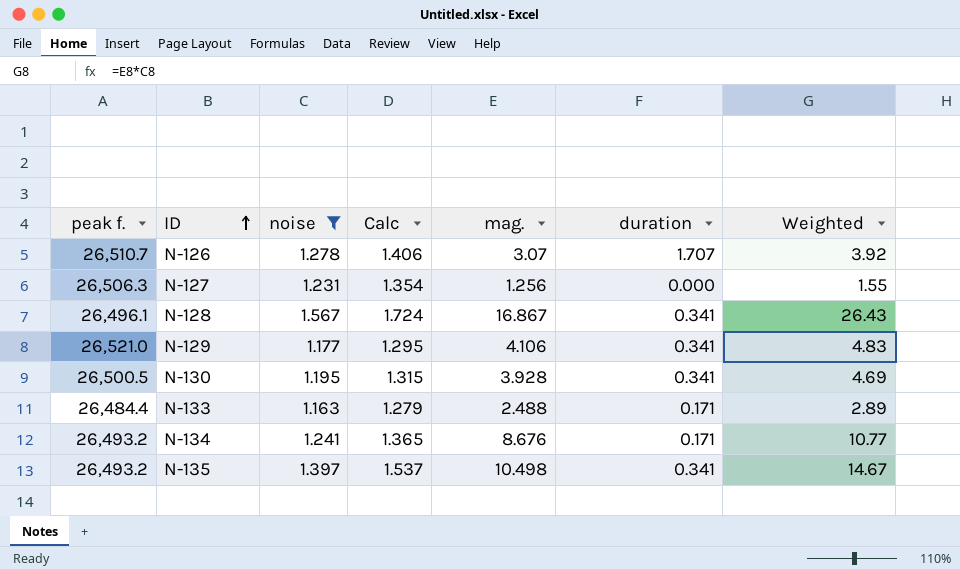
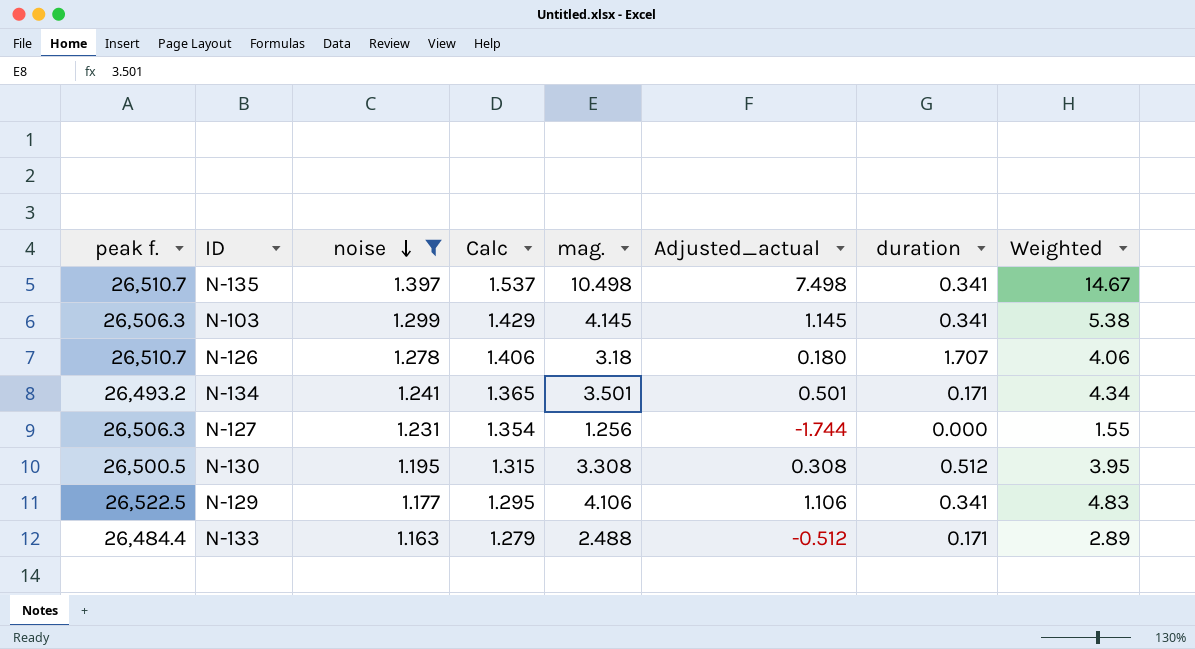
row order: ID ascending -> noise descending
column Adjusted_actual | formula: none -> [mag.] - 3
row N-128: 26,496.1 | 1.567 | 1.724 | 16.867 | 0.341 | 26.43 -> none
N-135 | peak f.: 26,493.2 -> 26,510.7
row N-103: none -> 26,506.3 | 1.299 | 1.429 | 4.145 | 1.145 | 0.341 | 5.38
N-126 | mag.: 3.07 -> 3.18
N-126 | Weighted: 3.92 -> 4.06
N-134 | mag.: 8.676 -> 3.501
N-134 | Weighted: 10.77 -> 4.34
N-130 | mag.: 3.928 -> 3.308
N-130 | duration: 0.341 -> 0.512
N-130 | Weighted: 4.69 -> 3.95
N-129 | peak f.: 26,521.0 -> 26,522.5

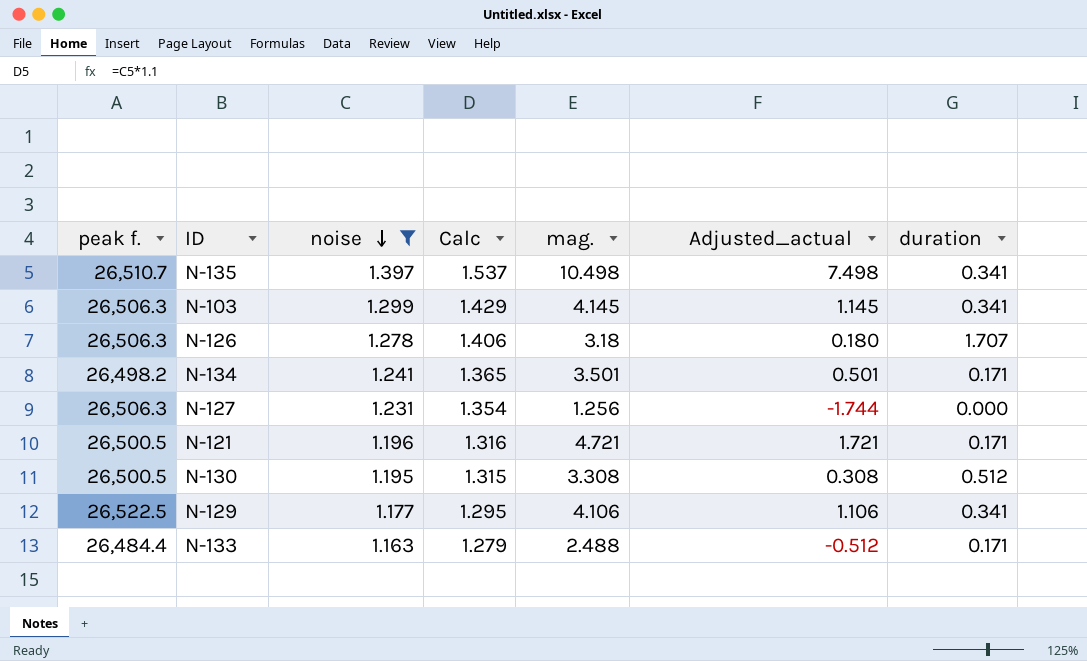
column Weighted | formula: [noise] * [mag.] -> none
N-126 | peak f.: 26,510.7 -> 26,506.3
N-134 | peak f.: 26,493.2 -> 26,498.2
row N-121: none -> 26,500.5 | 1.196 | 1.316 | 4.721 | 1.721 | 0.171

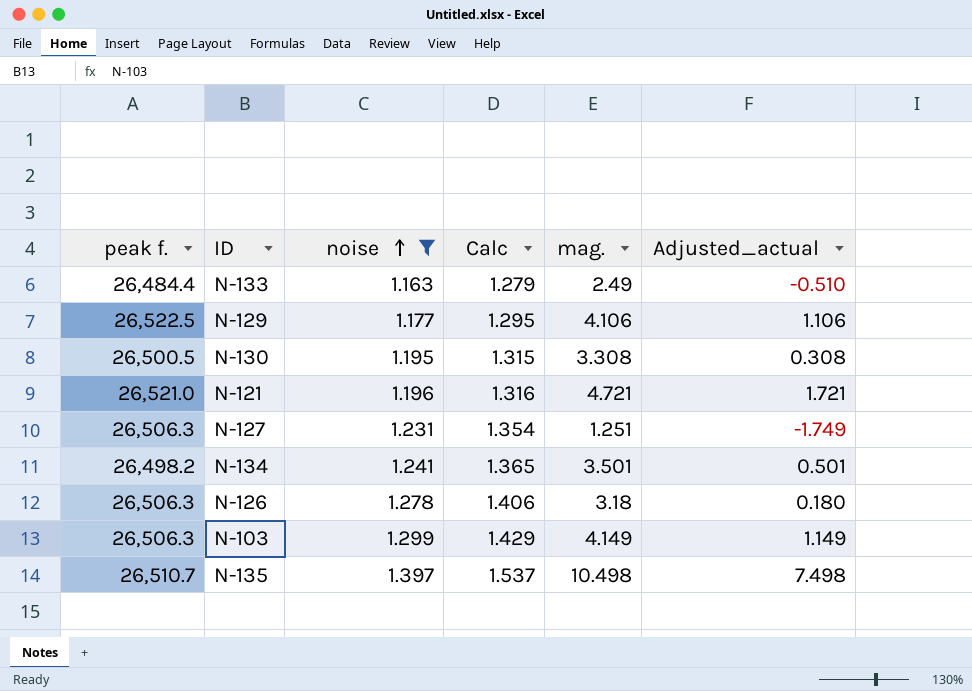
row order: noise descending -> noise ascending
column duration | position: 7 -> none
N-133 | mag.: 2.488 -> 2.49
N-133 | Adjusted_actual: -0.512 -> -0.510
N-121 | peak f.: 26,500.5 -> 26,521.0
N-127 | mag.: 1.256 -> 1.251
N-127 | Adjusted_actual: -1.744 -> -1.749
N-103 | mag.: 4.145 -> 4.149
N-103 | Adjusted_actual: 1.145 -> 1.149

